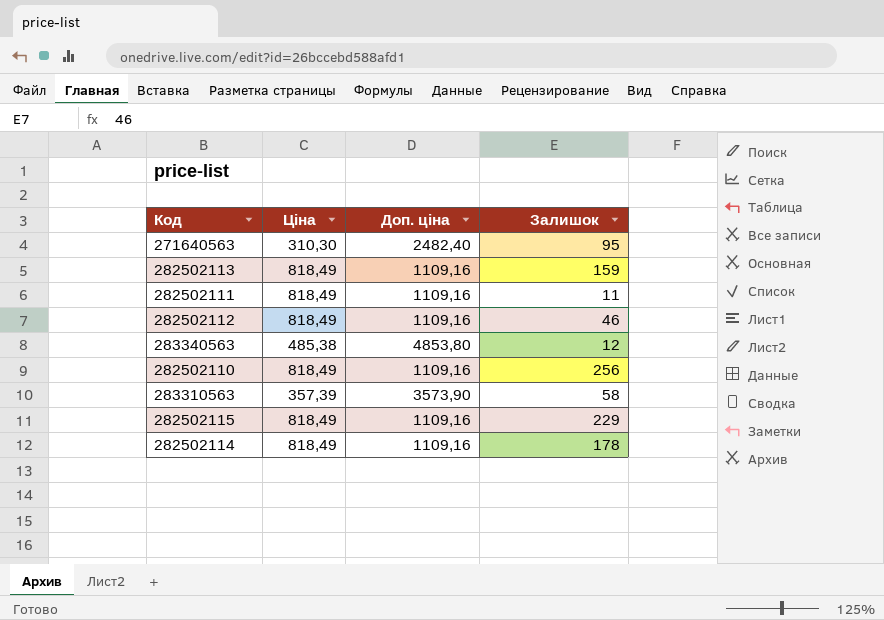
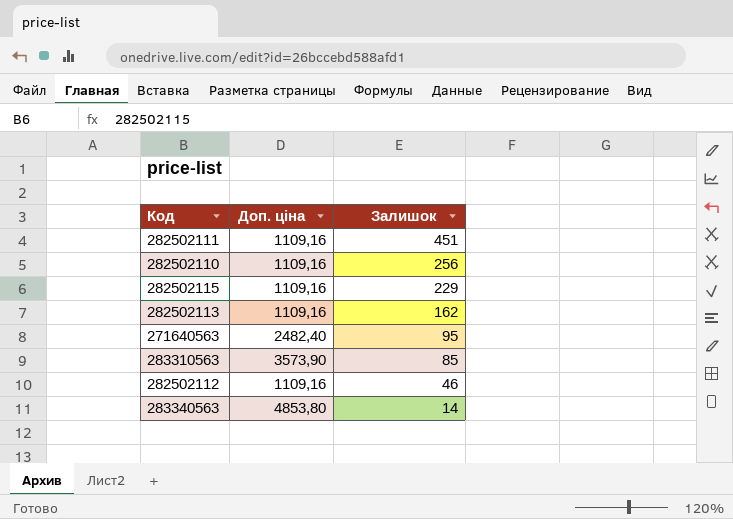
row order: none -> Залишок descending
column Ціна | position: 2 -> none
row 282502114: 818,49 | 1109,16 | 178 -> none
282502111 | Залишок: 11 -> 451
282502113 | Залишок: 159 -> 162
283310563 | Залишок: 58 -> 85
283340563 | Залишок: 12 -> 14

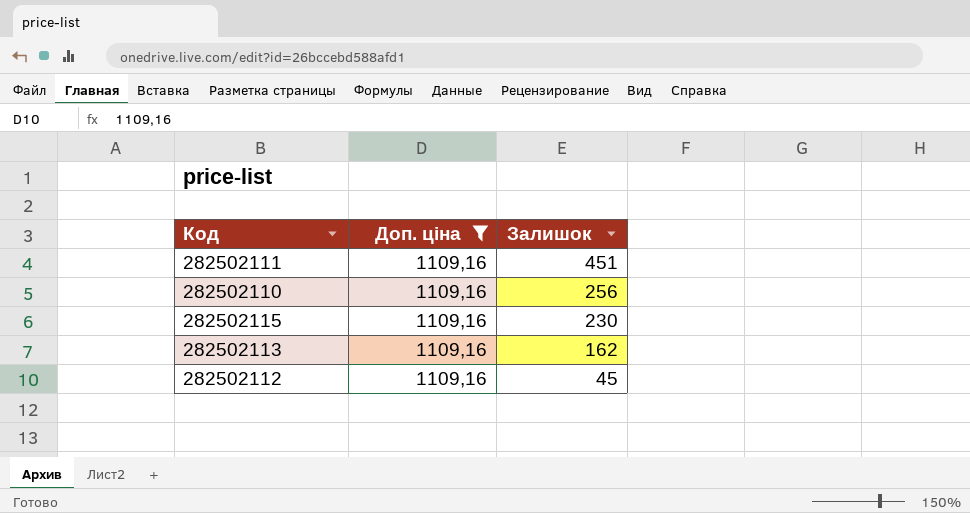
filter: none -> Доп. ціна = 1109,16
282502115 | Залишок: 229 -> 230
282502112 | Залишок: 46 -> 45

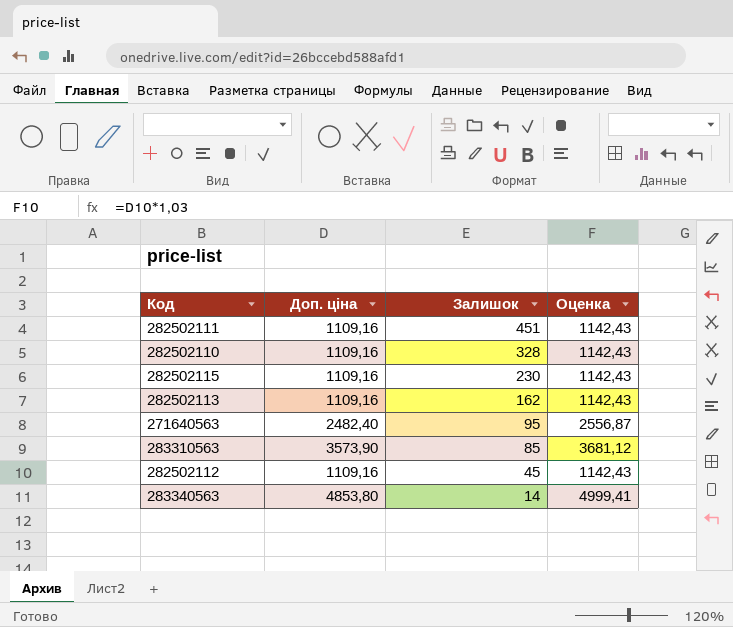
filter: Доп. ціна = 1109,16 -> none
column Оценка | formula: none -> [Доп. ціна] * 1,03
282502110 | Залишок: 256 -> 328

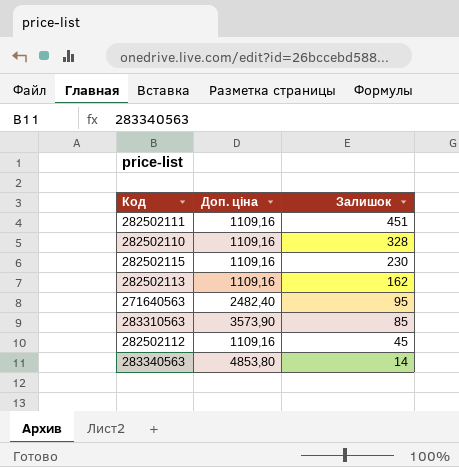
column Оценка | formula: [Доп. ціна] * 1,03 -> none

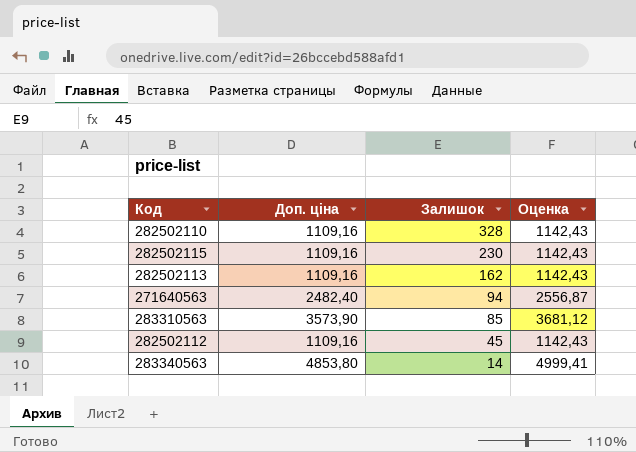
column Оценка | formula: none -> [Доп. ціна] * 1,03
row 282502111: 1109,16 | 451 -> none
271640563 | Залишок: 95 -> 94

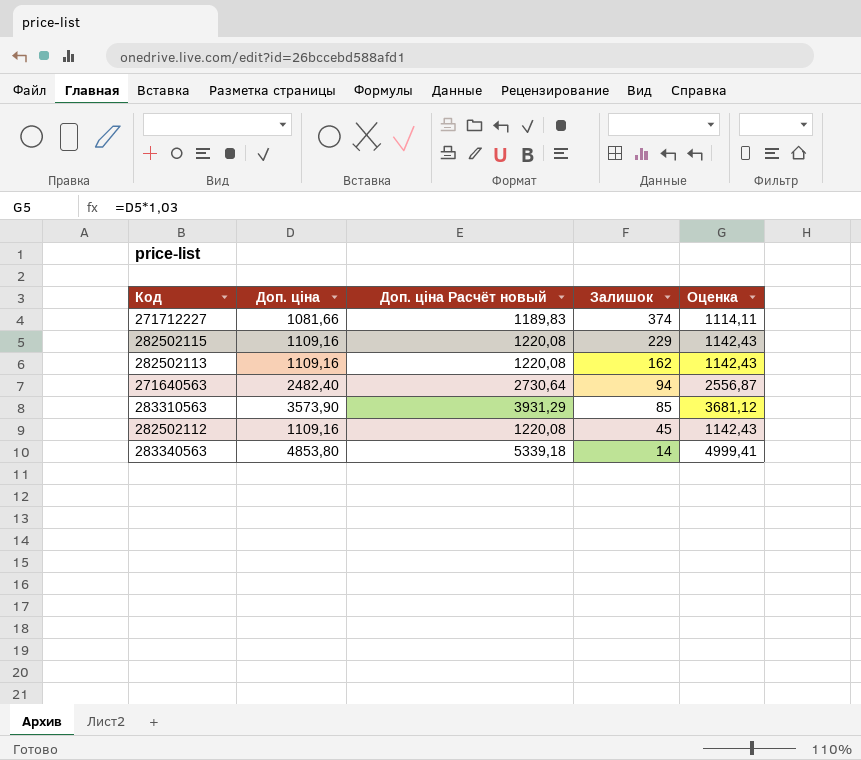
column Доп. ціна Расчёт новый | formula: none -> [Доп. ціна] * 1,1
row 282502110: 1109,16 | 328 | 1142,43 -> none
row 271712227: none -> 1081,66 | 1189,83 | 374 | 1114,11
282502115 | Залишок: 230 -> 229

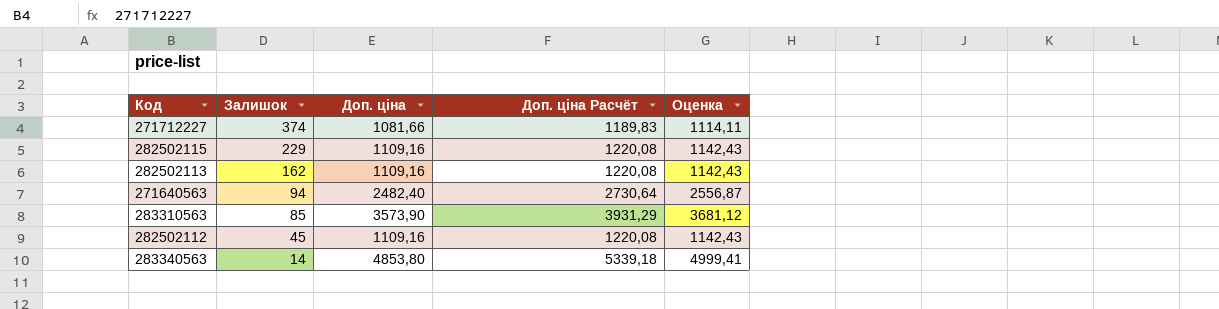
column Залишок | position: 4 -> 2
column name: Доп. ціна Расчёт новый -> Доп. ціна Расчёт

